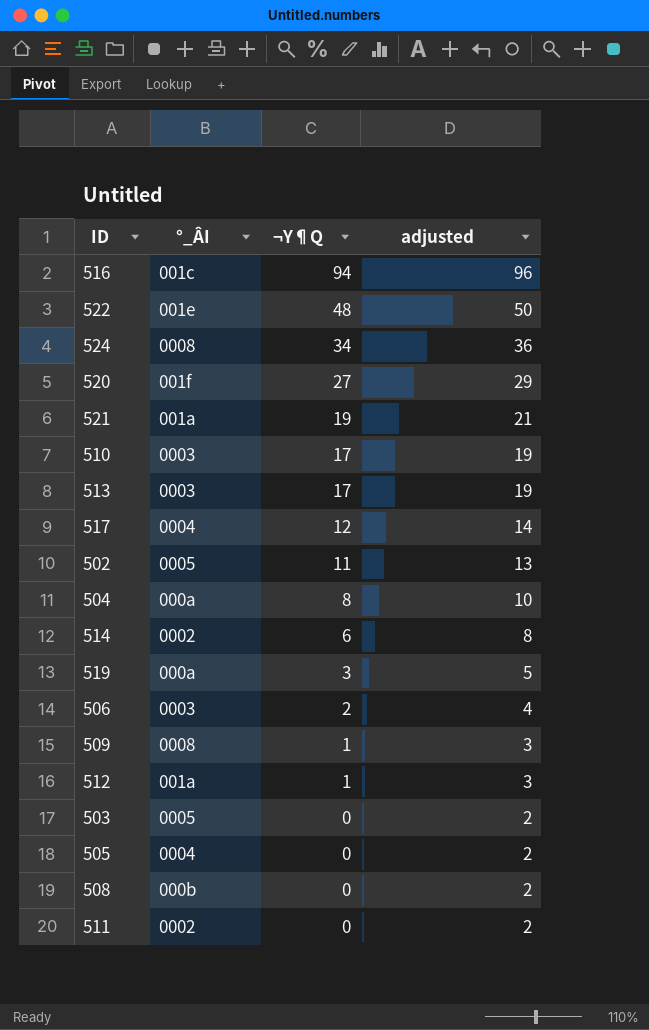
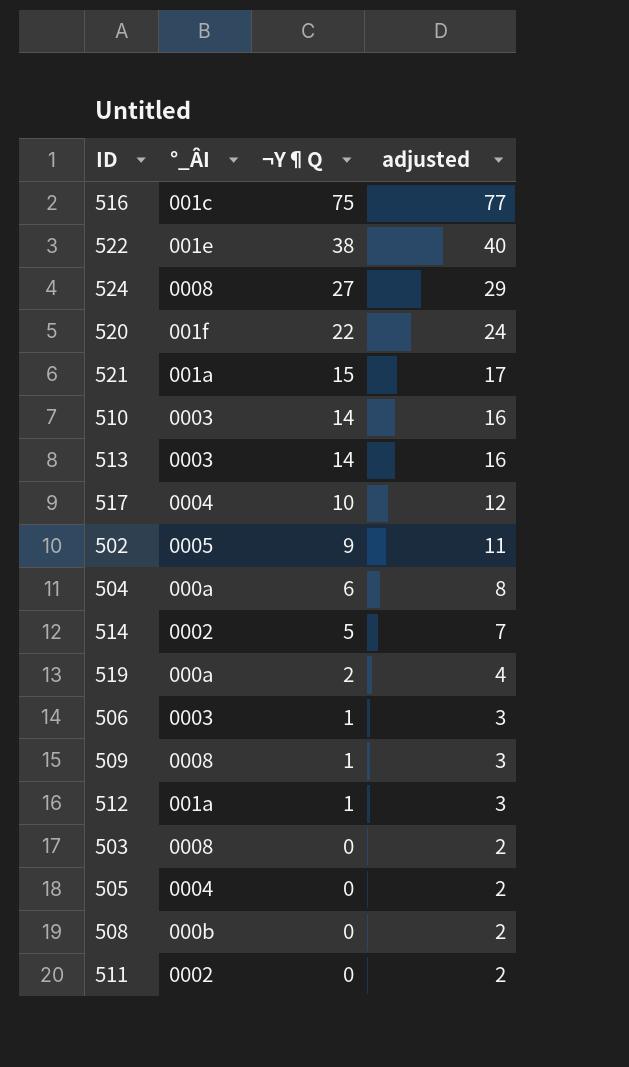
516 | ¬Y¶Q: 94 -> 75
516 | adjusted: 96 -> 77
522 | ¬Y¶Q: 48 -> 38
522 | adjusted: 50 -> 40
524 | ¬Y¶Q: 34 -> 27
524 | adjusted: 36 -> 29
520 | ¬Y¶Q: 27 -> 22
520 | adjusted: 29 -> 24
521 | ¬Y¶Q: 19 -> 15
521 | adjusted: 21 -> 17
510 | ¬Y¶Q: 17 -> 14
510 | adjusted: 19 -> 16
513 | ¬Y¶Q: 17 -> 14
513 | adjusted: 19 -> 16
517 | ¬Y¶Q: 12 -> 10
517 | adjusted: 14 -> 12
502 | ¬Y¶Q: 11 -> 9
502 | adjusted: 13 -> 11
504 | ¬Y¶Q: 8 -> 6
504 | adjusted: 10 -> 8
514 | ¬Y¶Q: 6 -> 5
514 | adjusted: 8 -> 7
519 | ¬Y¶Q: 3 -> 2
519 | adjusted: 5 -> 4
506 | ¬Y¶Q: 2 -> 1
506 | adjusted: 4 -> 3
503 | °_ÂI: 0005 -> 0008

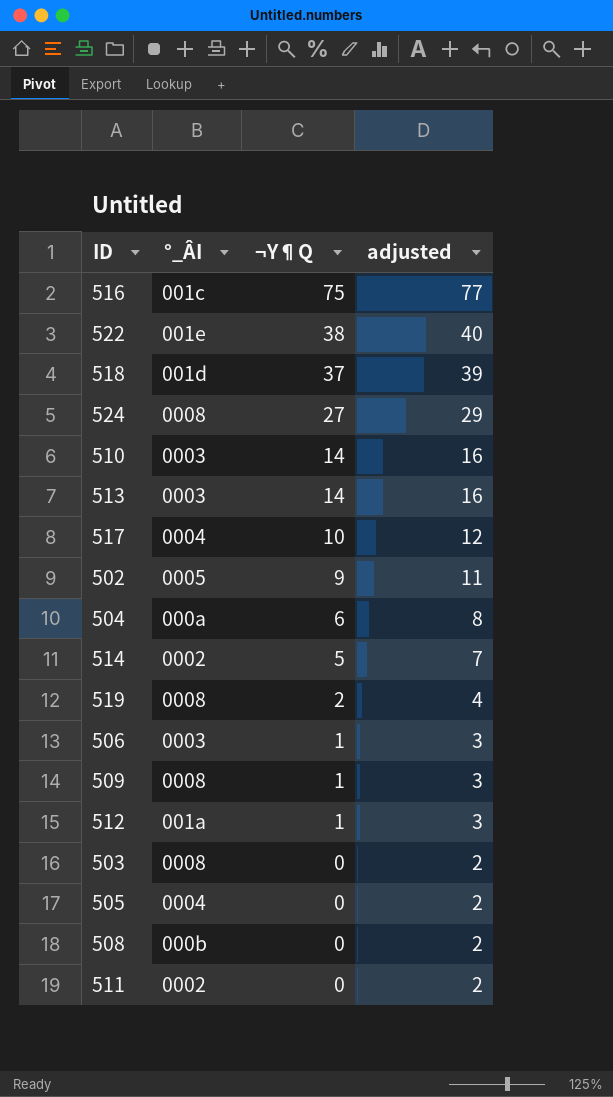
row 520: 001f | 22 | 24 -> none
row 521: 001a | 15 | 17 -> none
row 518: none -> 001d | 37 | 39
519 | °_ÂI: 000a -> 0008

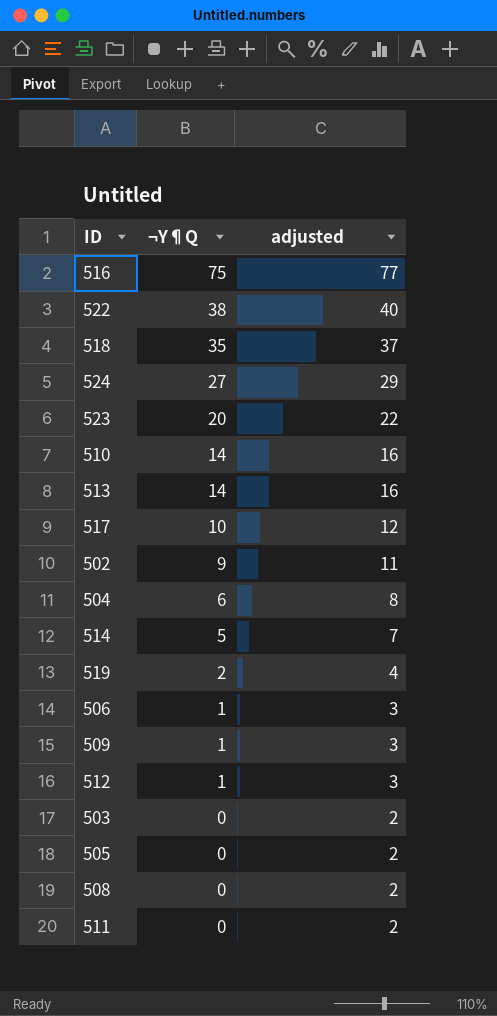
column °_ÂI | position: 2 -> none
518 | ¬Y¶Q: 37 -> 35
518 | adjusted: 39 -> 37
row 523: none -> 20 | 22

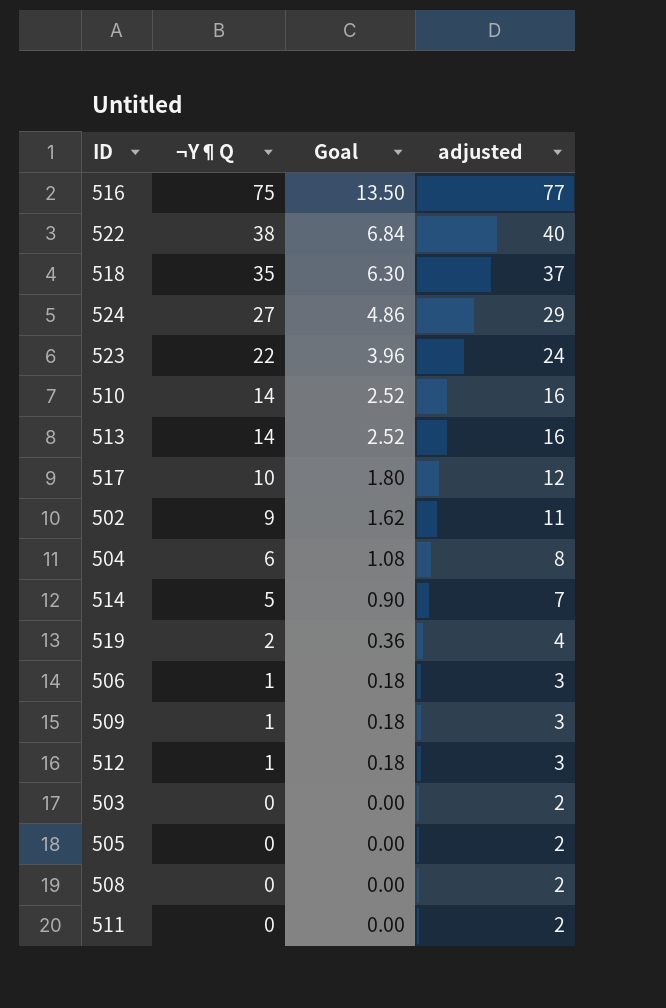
column Goal | formula: none -> [¬Y¶Q] * 0.18
523 | ¬Y¶Q: 20 -> 22
523 | adjusted: 22 -> 24

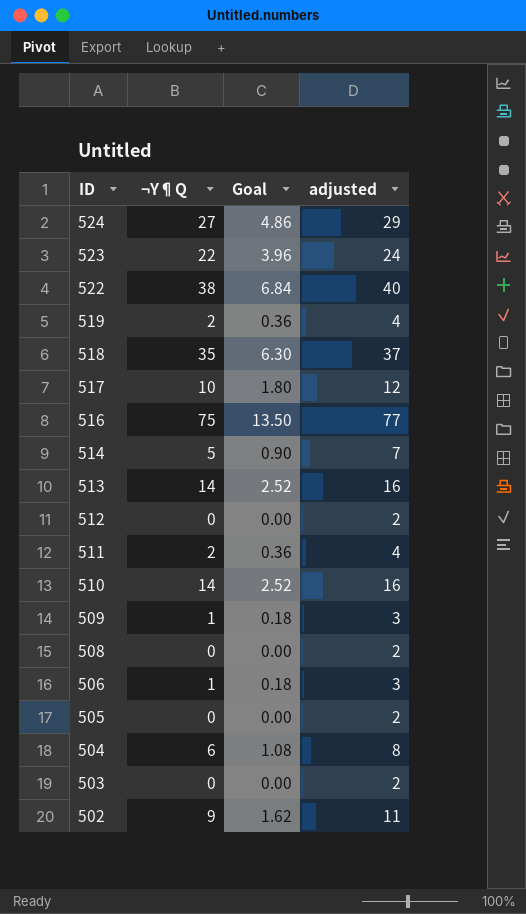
row order: ¬Y¶Q descending -> ID descending
512 | ¬Y¶Q: 1 -> 0
512 | Goal: 0.18 -> 0.00
512 | adjusted: 3 -> 2
511 | ¬Y¶Q: 0 -> 2
511 | Goal: 0.00 -> 0.36
511 | adjusted: 2 -> 4

